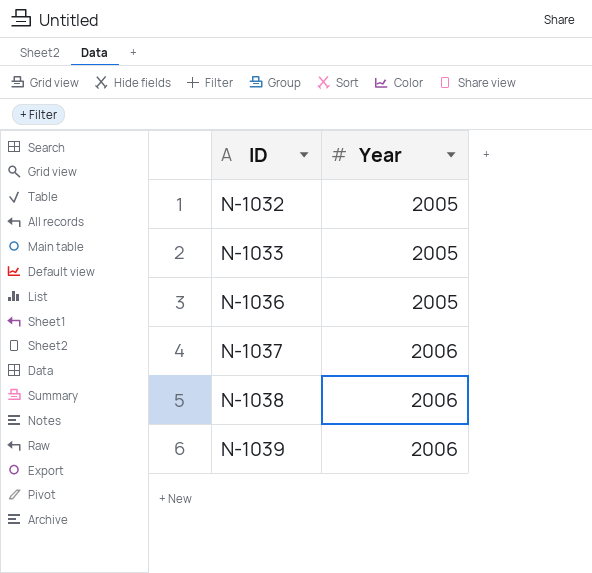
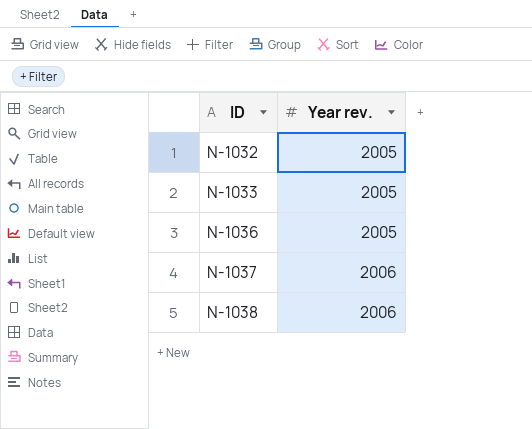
column name: Year -> Year rev.
row N-1039: 2006 -> none

